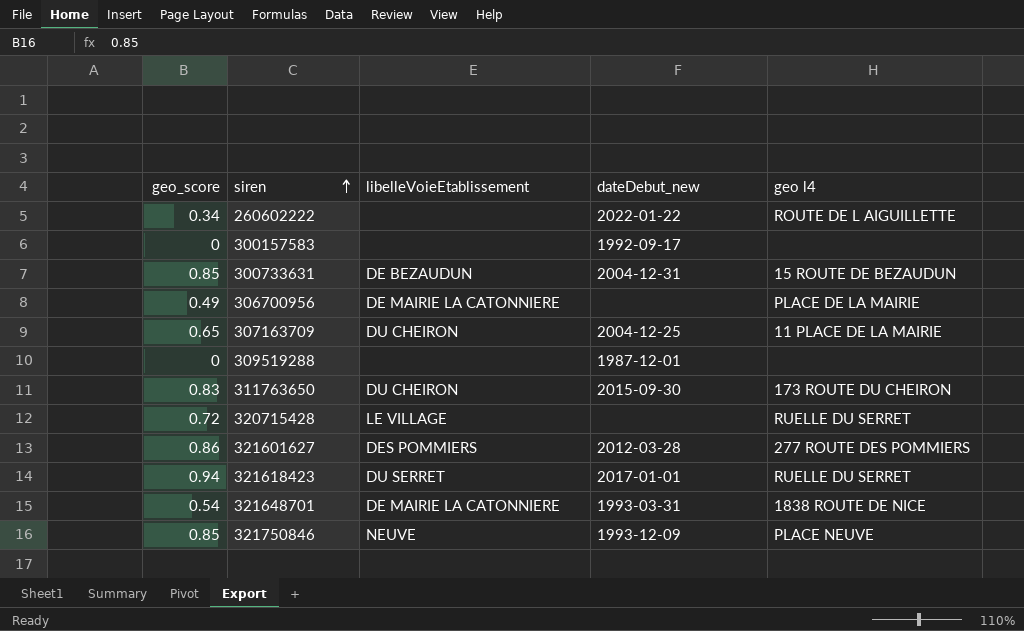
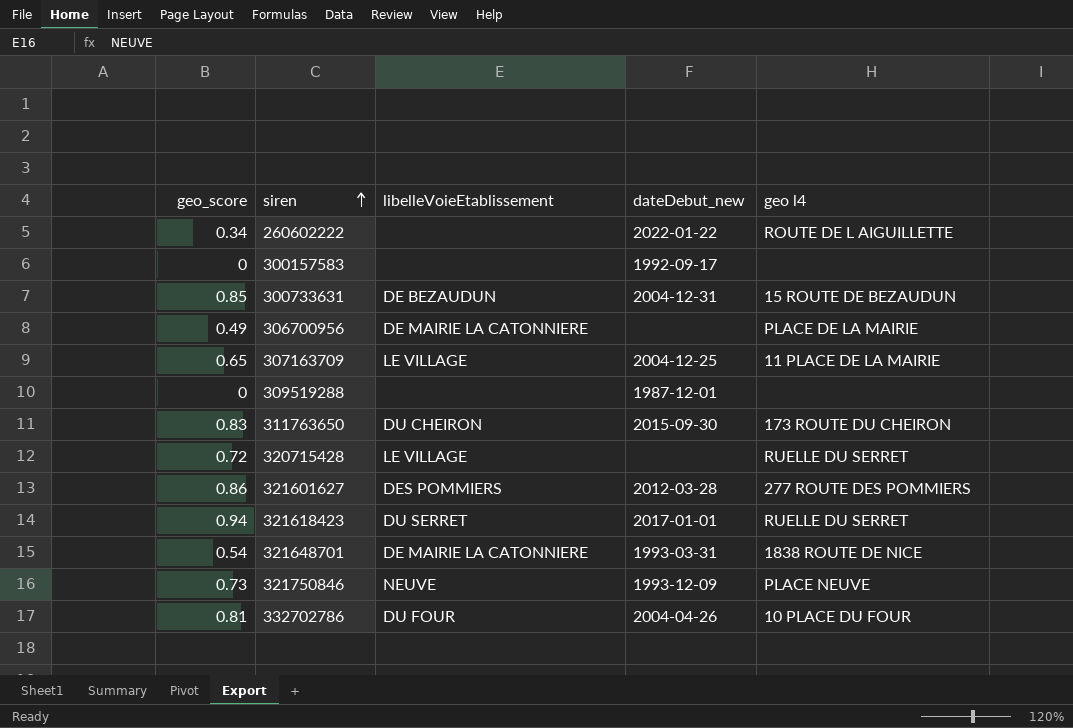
307163709 | libelleVoieEtablissement: DU CHEIRON -> LE VILLAGE
321750846 | geo_score: 0.85 -> 0.73
row 332702786: none -> 0.81 | DU FOUR | 2004-04-26 | 10 PLACE DU FOUR

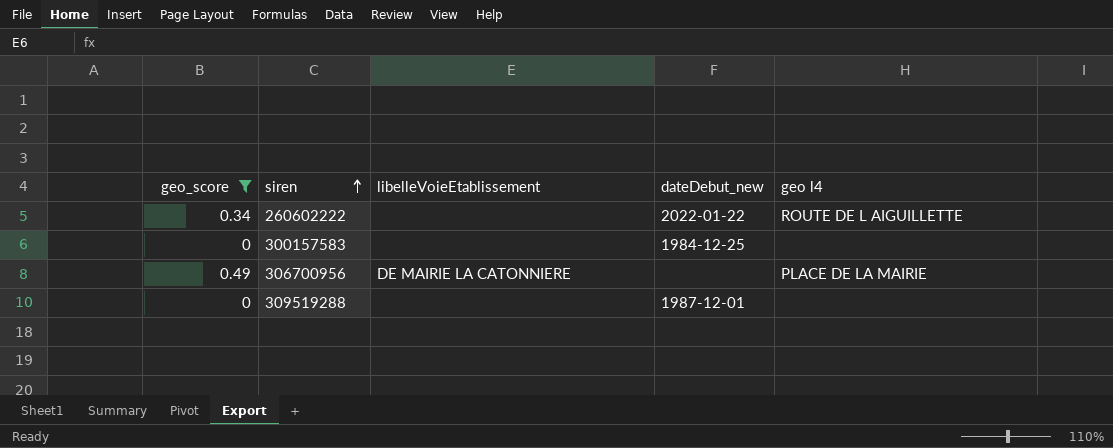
filter: none -> geo_score <= 0.49
300157583 | dateDebut_new: 1992-09-17 -> 1984-12-25

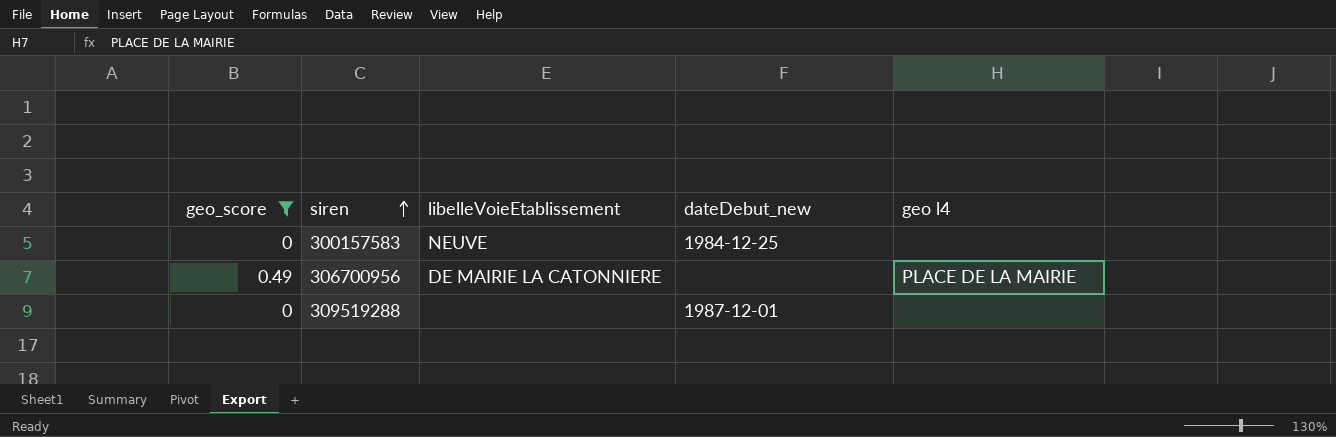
row 260602222: 0.34 | none | 2022-01-22 | ROUTE DE L AIGUILLETTE -> none
300157583 | libelleVoieEtablissement: none -> NEUVE

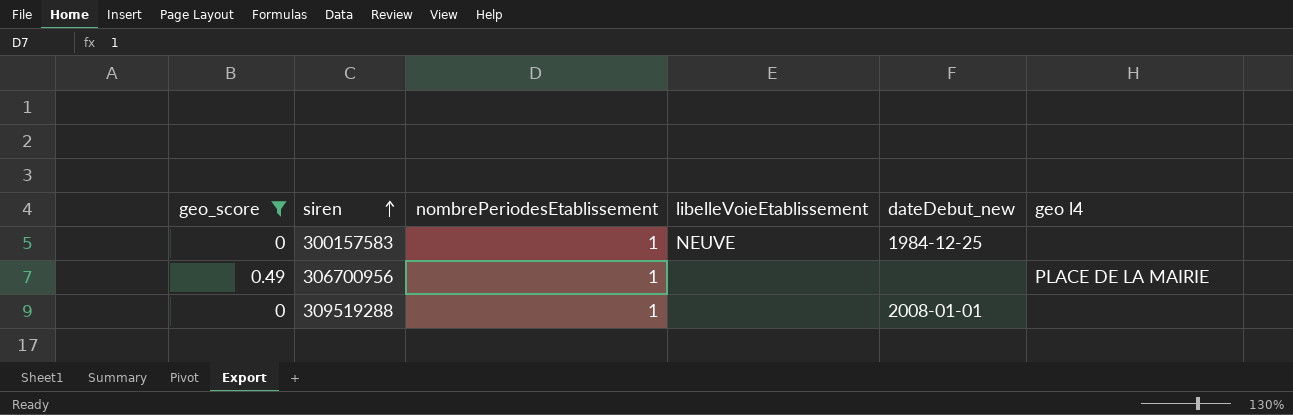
column nombrePeriodesEtablissement | position: none -> 3
306700956 | libelleVoieEtablissement: DE MAIRIE LA CATONNIERE -> none
309519288 | dateDebut_new: 1987-12-01 -> 2008-01-01

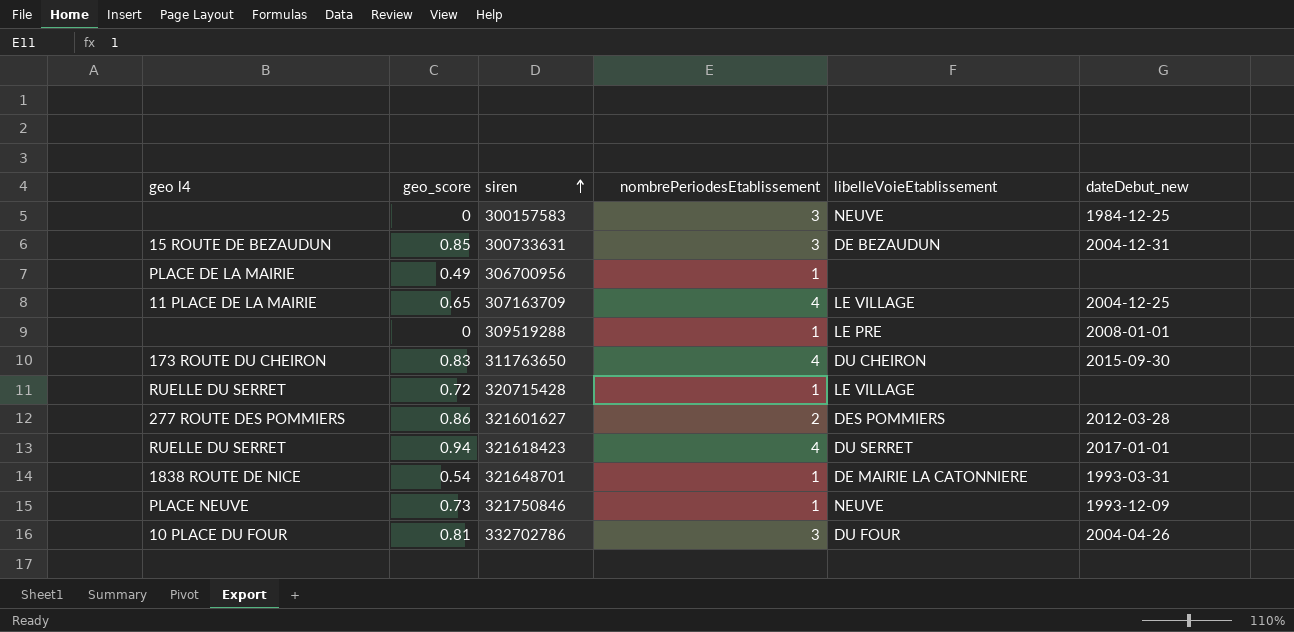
filter: geo_score <= 0.49 -> none
column geo l4 | position: 6 -> 1
300157583 | nombrePeriodesEtablissement: 1 -> 3
309519288 | libelleVoieEtablissement: none -> LE PRE

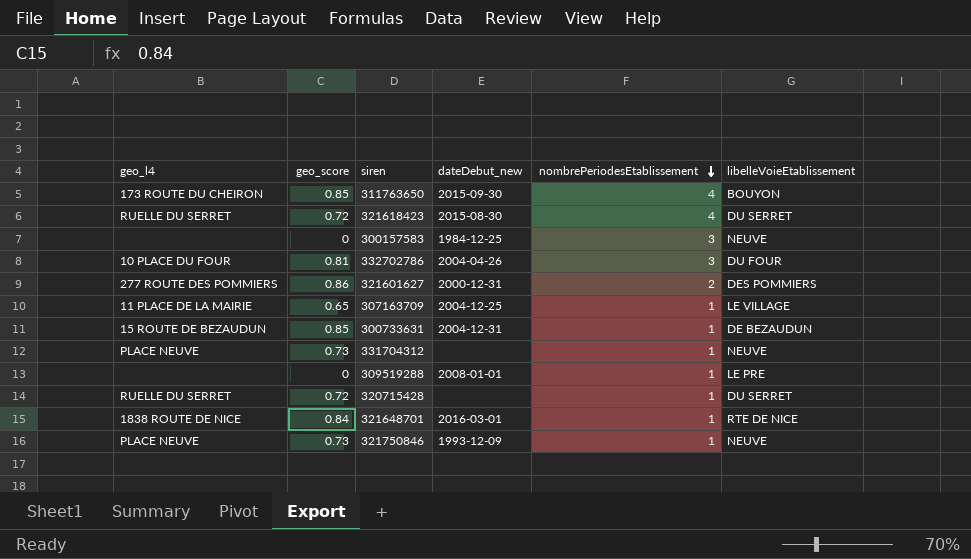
row order: siren ascending -> nombrePeriodesEtablissement descending
column name: geo l4 -> geo_l4
column dateDebut_new | position: 6 -> 4
row 306700956: PLACE DE LA MAIRIE | 0.49 | 1 | none | none -> none
311763650 | geo_score: 0.83 -> 0.85
311763650 | libelleVoieEtablissement: DU CHEIRON -> BOUYON
321618423 | geo_score: 0.94 -> 0.72
321618423 | dateDebut_new: 2017-01-01 -> 2015-08-30
321601627 | dateDebut_new: 2012-03-28 -> 2000-12-31
307163709 | nombrePeriodesEtablissement: 4 -> 1
300733631 | nombrePeriodesEtablissement: 3 -> 1
row 331704312: none -> PLACE NEUVE | 0.73 | none | 1 | NEUVE
320715428 | libelleVoieEtablissement: LE VILLAGE -> DU SERRET
321648701 | geo_score: 0.54 -> 0.84
321648701 | dateDebut_new: 1993-03-31 -> 2016-03-01
321648701 | libelleVoieEtablissement: DE MAIRIE LA CATONNIERE -> RTE DE NICE

